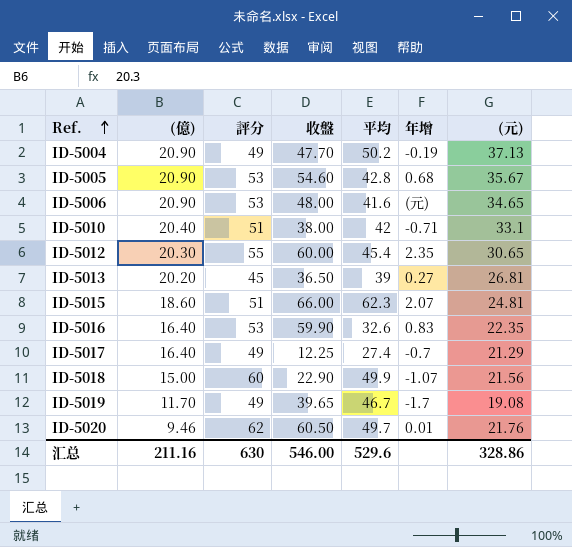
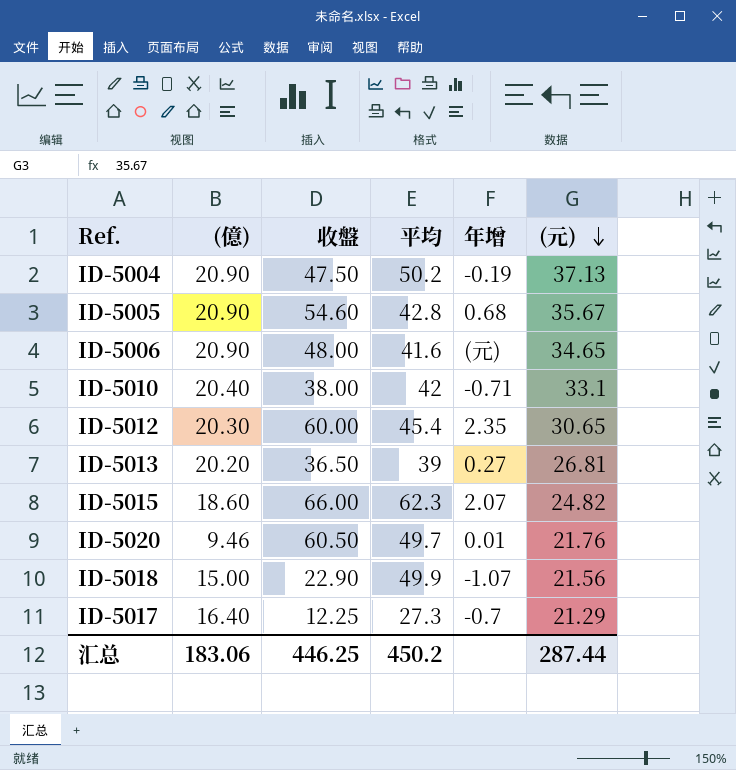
row order: Ref. ascending -> (元) descending
column 評分 | position: 3 -> none
row ID-5016: 16.40 | 53 | 59.90 | 32.6 | 0.83 | 22.35 -> none
row ID-5019: 11.70 | 49 | 39.65 | 46.7 | -1.7 | 19.08 -> none
ID-5004 | 收盤: 47.70 -> 47.50
ID-5015 | (元): 24.81 -> 24.82
ID-5017 | 平均: 27.4 -> 27.3
汇总 | (億): 211.16 -> 183.06
汇总 | 收盤: 546.00 -> 446.25
汇总 | 平均: 529.6 -> 450.2
汇总 | (元): 328.86 -> 287.44

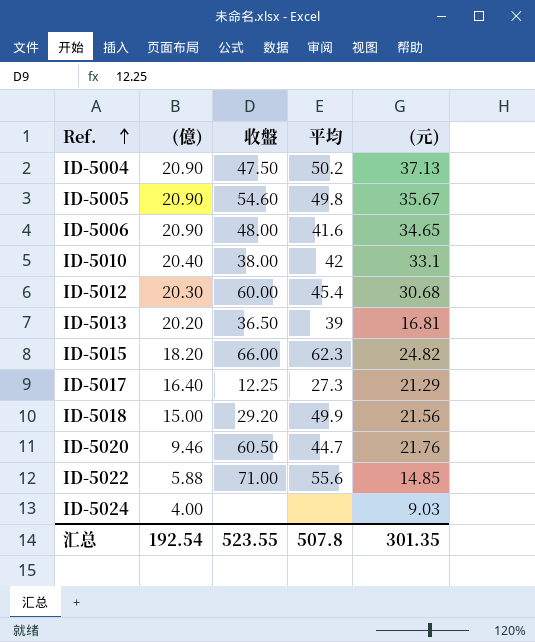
row order: (元) descending -> Ref. ascending
column 年增 | position: 5 -> none
ID-5005 | 平均: 42.8 -> 49.8
ID-5012 | (元): 30.65 -> 30.68
ID-5013 | (元): 26.81 -> 16.81
ID-5015 | (億): 18.60 -> 18.20
ID-5018 | 收盤: 22.90 -> 29.20
ID-5020 | 平均: 49.7 -> 44.7
row ID-5022: none -> 5.88 | 71.00 | 55.6 | 14.85
row ID-5024: none -> 4.00 | none | none | 9.03
汇总 | (億): 183.06 -> 192.54
汇总 | 收盤: 446.25 -> 523.55
汇总 | 平均: 450.2 -> 507.8
汇总 | (元): 287.44 -> 301.35

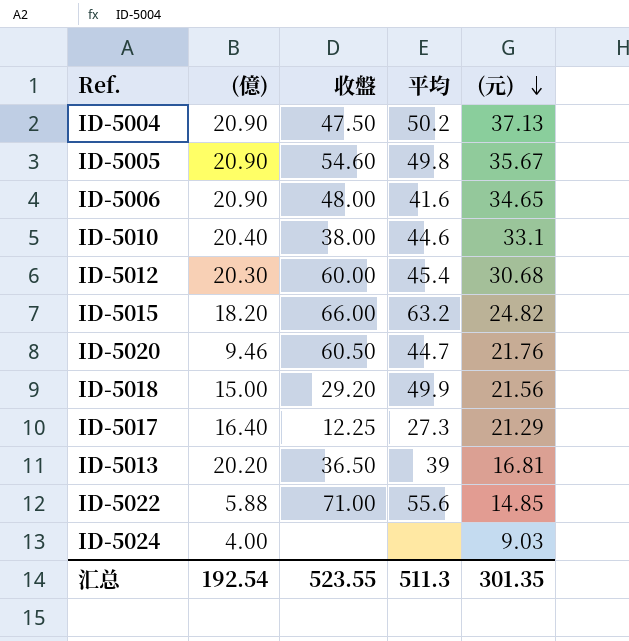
row order: Ref. ascending -> (元) descending
ID-5010 | 平均: 42 -> 44.6
ID-5015 | 平均: 62.3 -> 63.2
汇总 | 平均: 507.8 -> 511.3

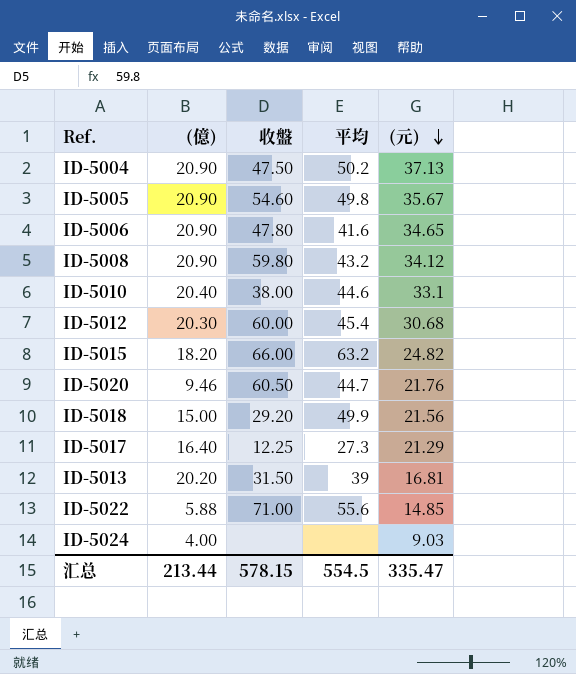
ID-5006 | 收盤: 48.00 -> 47.80
row ID-5008: none -> 20.90 | 59.80 | 43.2 | 34.12
ID-5013 | 收盤: 36.50 -> 31.50
汇总 | (億): 192.54 -> 213.44
汇总 | 收盤: 523.55 -> 578.15
汇总 | 平均: 511.3 -> 554.5
汇总 | (元): 301.35 -> 335.47

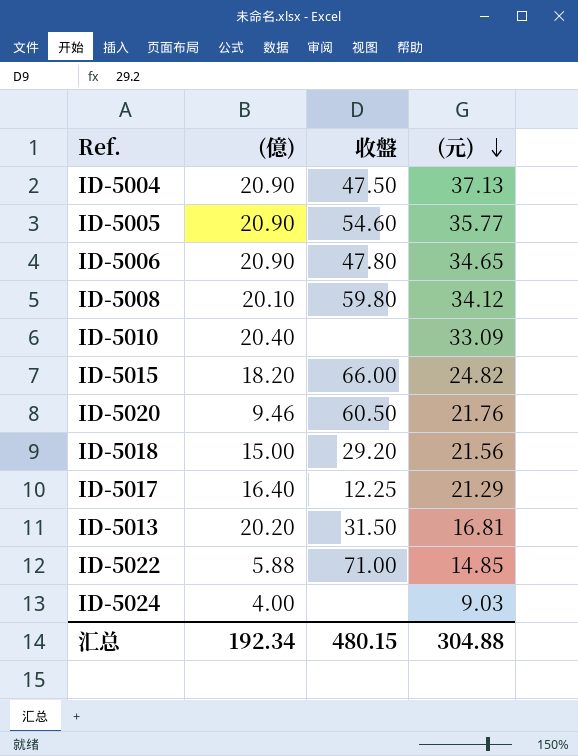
column 平均 | position: 4 -> none
row ID-5012: 20.30 | 60.00 | 45.4 | 30.68 -> none
ID-5005 | (元): 35.67 -> 35.77
ID-5008 | (億): 20.90 -> 20.10
ID-5010 | 收盤: 38.00 -> none
ID-5010 | (元): 33.1 -> 33.09
汇总 | (億): 213.44 -> 192.34
汇总 | 收盤: 578.15 -> 480.15
汇总 | (元): 335.47 -> 304.88

